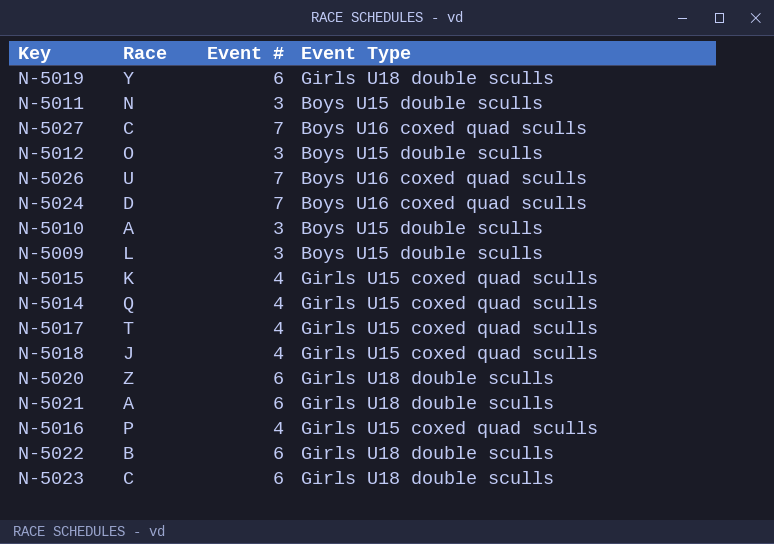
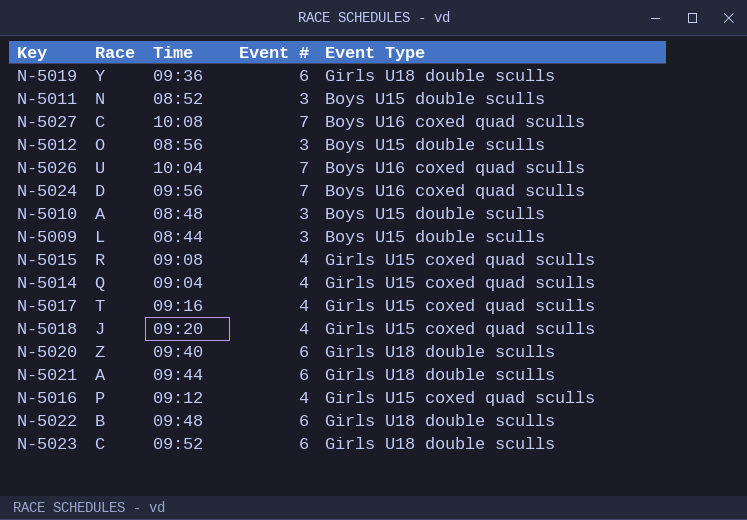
column Time | position: none -> 3
N-5015 | Race: K -> R

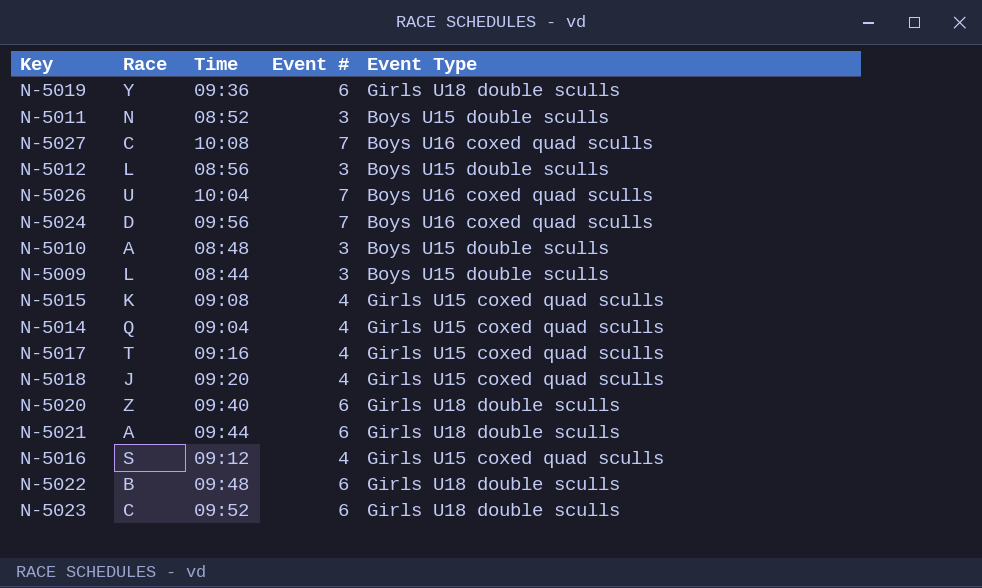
N-5012 | Race: O -> L
N-5015 | Race: R -> K
N-5016 | Race: P -> S

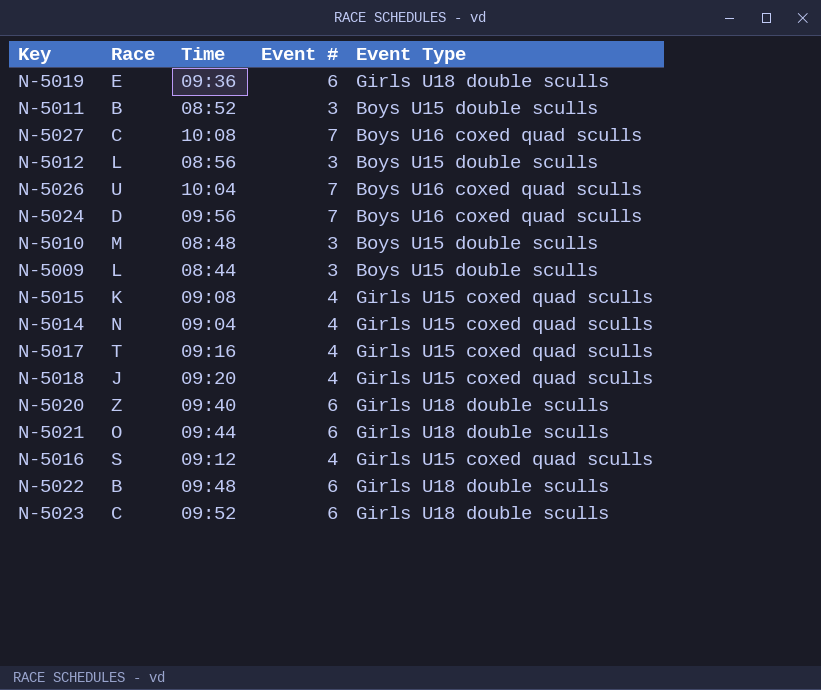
N-5019 | Race: Y -> E
N-5011 | Race: N -> B
N-5010 | Race: A -> M
N-5014 | Race: Q -> N
N-5021 | Race: A -> O

